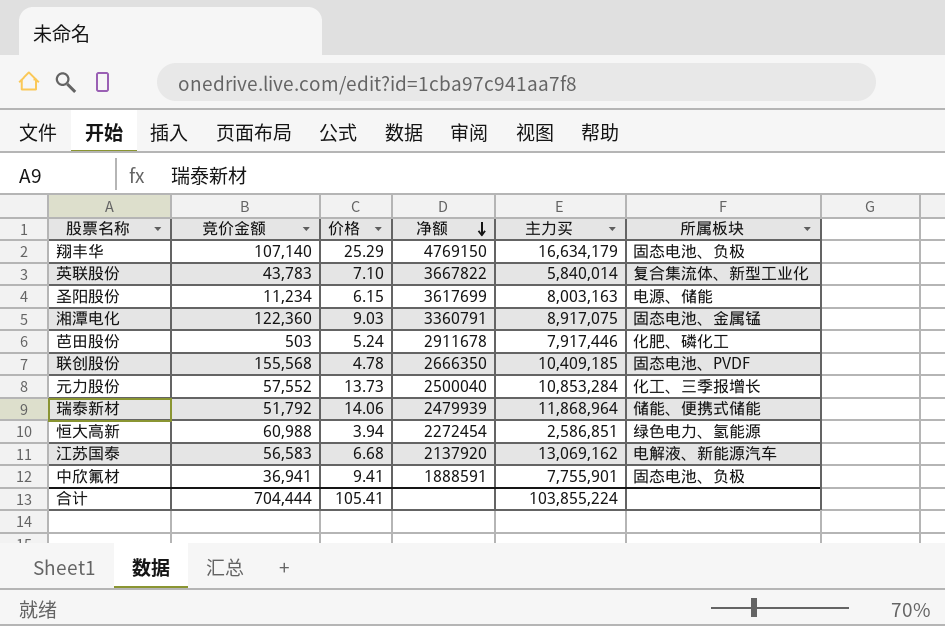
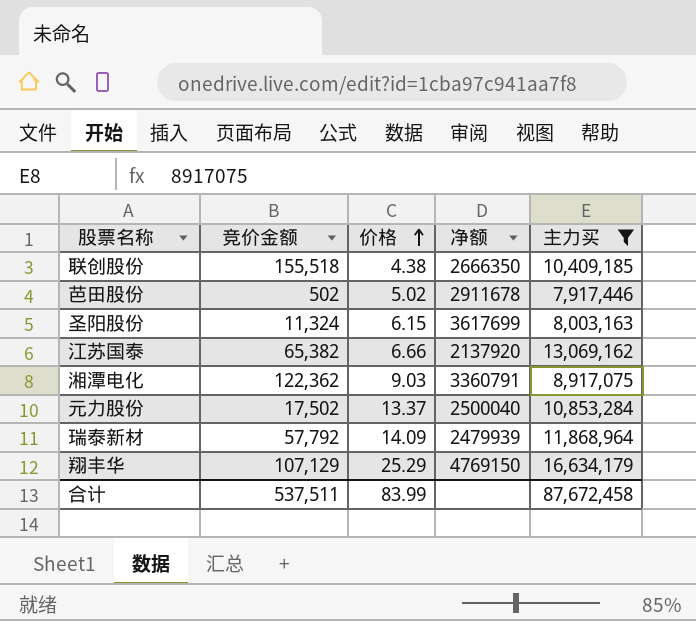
filter: none -> 主力买 >= 7,917,446
row order: 净额 descending -> 价格 ascending
column 所属板块 | position: 6 -> none
联创股份 | 竞价金额: 155,568 -> 155,518
联创股份 | 价格: 4.78 -> 4.38
芭田股份 | 竞价金额: 503 -> 502
芭田股份 | 价格: 5.24 -> 5.02
圣阳股份 | 竞价金额: 11,234 -> 11,324
江苏国泰 | 竞价金额: 56,583 -> 65,382
江苏国泰 | 价格: 6.68 -> 6.66
湘潭电化 | 竞价金额: 122,360 -> 122,362
元力股份 | 竞价金额: 57,552 -> 17,502
元力股份 | 价格: 13.73 -> 13.37
瑞泰新材 | 竞价金额: 51,792 -> 57,792
瑞泰新材 | 价格: 14.06 -> 14.09
翔丰华 | 竞价金额: 107,140 -> 107,129
合计 | 竞价金额: 704,444 -> 537,511
合计 | 价格: 105.41 -> 83.99
合计 | 主力买: 103,855,224 -> 87,672,458

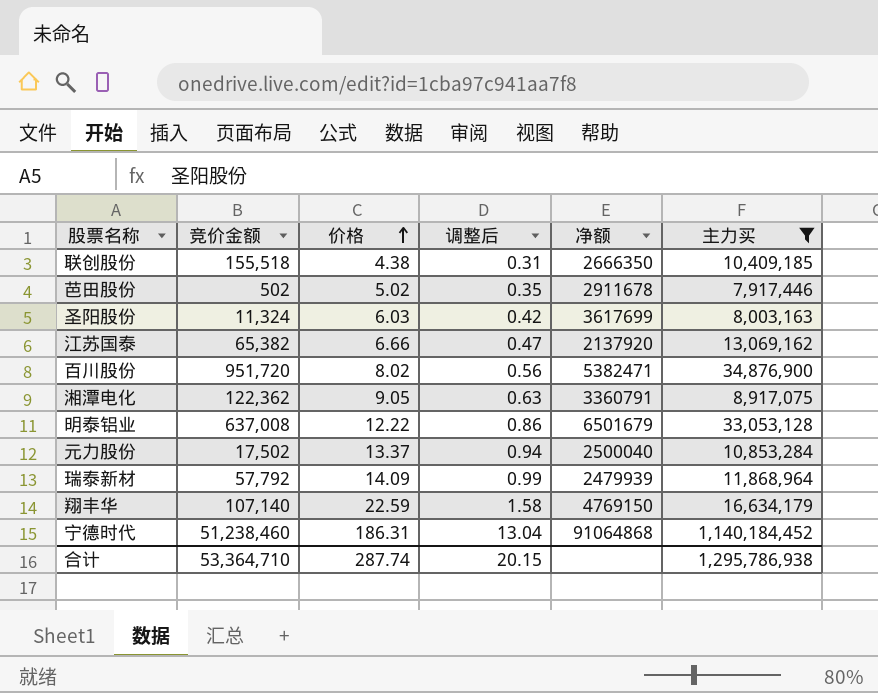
column 调整后 | formula: none -> [价格] * 0.07
圣阳股份 | 价格: 6.15 -> 6.03
row 百川股份: none -> 951,720 | 8.02 | 0.56 | 5382471 | 34,876,900
湘潭电化 | 价格: 9.03 -> 9.05
row 明泰铝业: none -> 637,008 | 12.22 | 0.86 | 6501679 | 33,053,128
翔丰华 | 竞价金额: 107,129 -> 107,140
翔丰华 | 价格: 25.29 -> 22.59
row 宁德时代: none -> 51,238,460 | 186.31 | 13.04 | 91064868 | 1,140,184,452
合计 | 竞价金额: 537,511 -> 53,364,710
合计 | 价格: 83.99 -> 287.74
合计 | 主力买: 87,672,458 -> 1,295,786,938

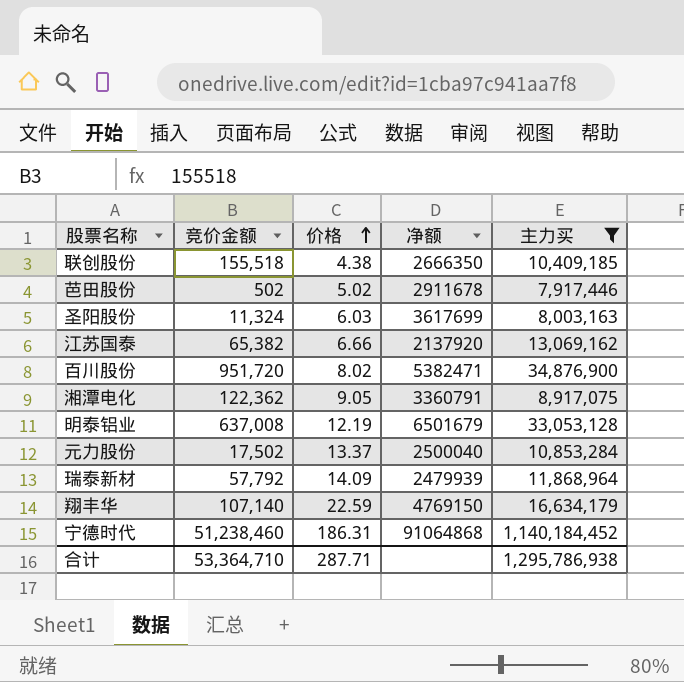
column 调整后 | formula: [价格] * 0.07 -> none
明泰铝业 | 价格: 12.22 -> 12.19
合计 | 价格: 287.74 -> 287.71

